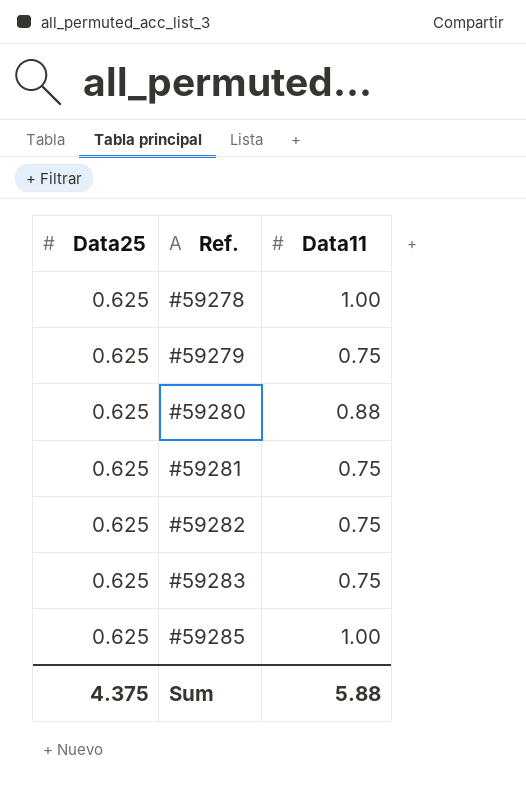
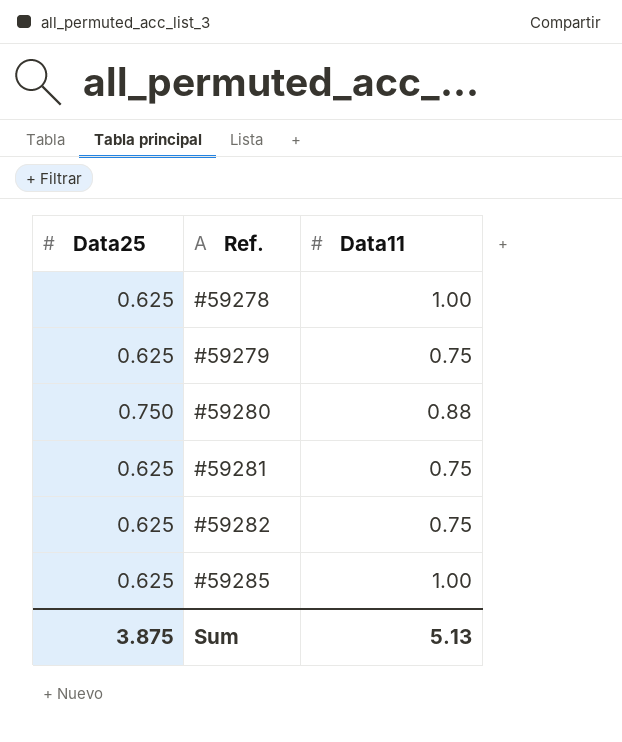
row #59283: 0.625 | 0.75 -> none
#59280 | Data25: 0.625 -> 0.750
Sum | Data25: 4.375 -> 3.875
Sum | Data11: 5.88 -> 5.13

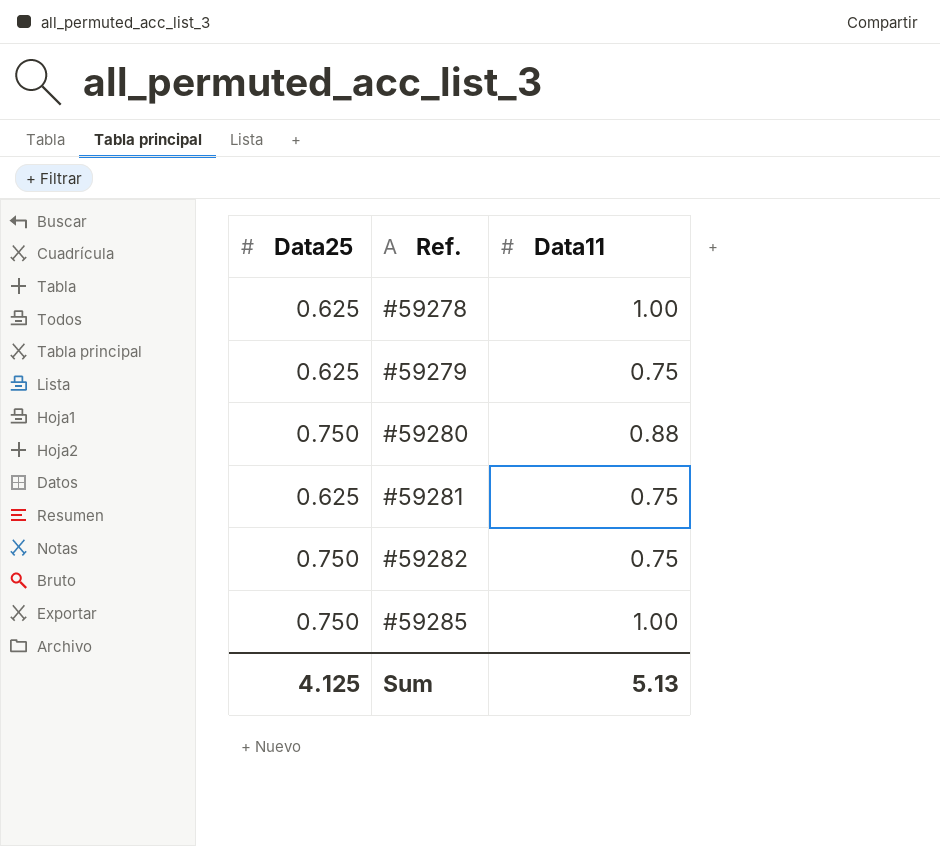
#59282 | Data25: 0.625 -> 0.750
#59285 | Data25: 0.625 -> 0.750
Sum | Data25: 3.875 -> 4.125

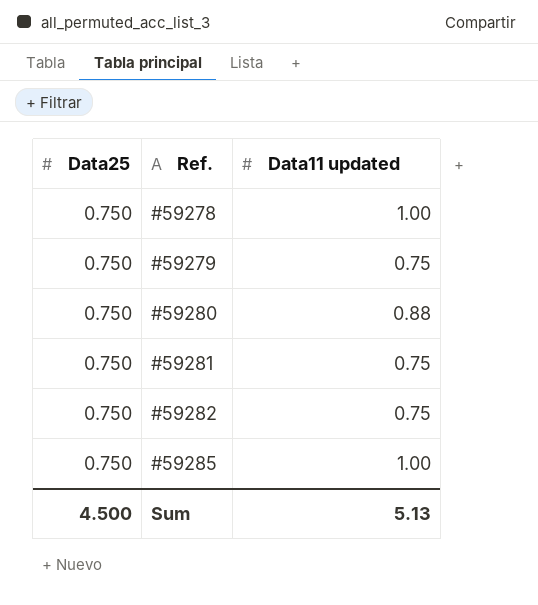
column name: Data11 -> Data11 updated
#59278 | Data25: 0.625 -> 0.750
#59279 | Data25: 0.625 -> 0.750
#59281 | Data25: 0.625 -> 0.750
Sum | Data25: 4.125 -> 4.500

